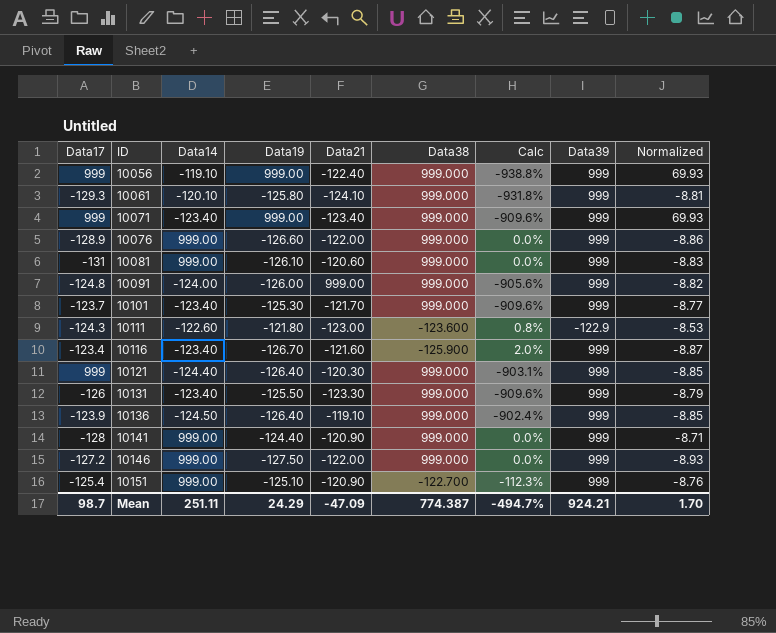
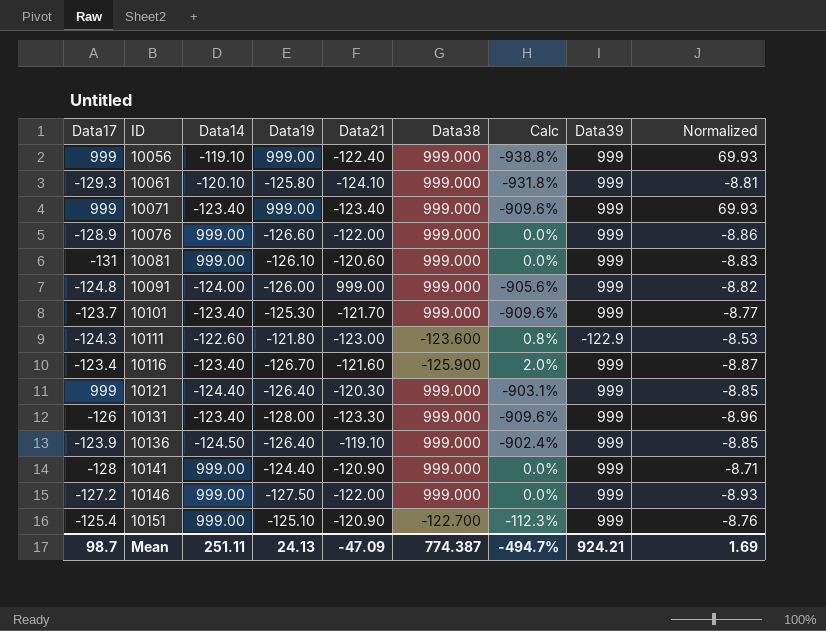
10131 | Data19: -125.50 -> -128.00
10131 | Normalized: -8.79 -> -8.96
Mean | Data19: 24.29 -> 24.13
Mean | Normalized: 1.70 -> 1.69

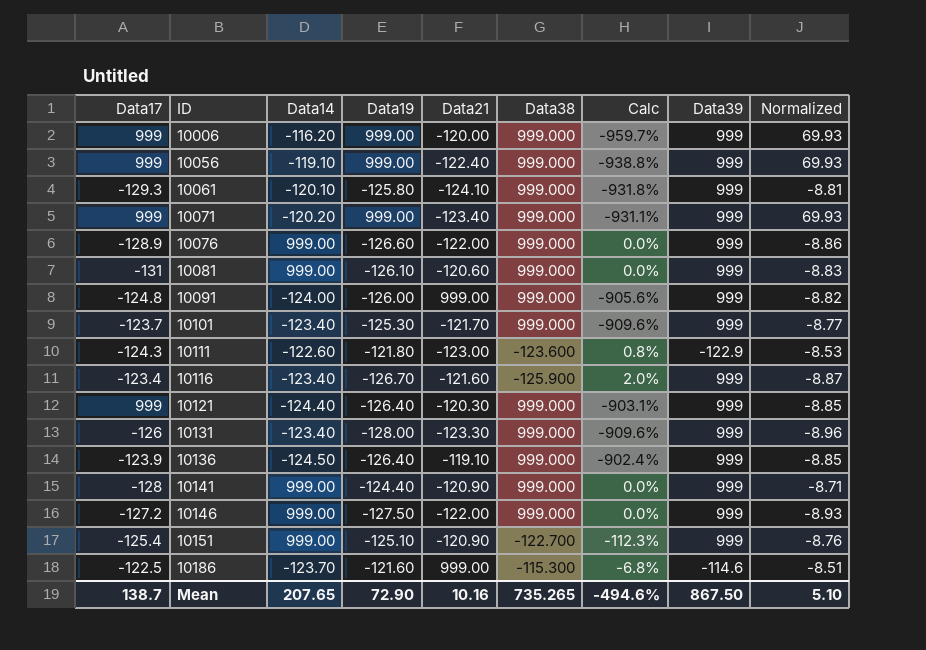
row 10006: none -> 999 | -116.20 | 999.00 | -120.00 | 999.000 | -959.7% | 999 | 69.93
10071 | Data14: -123.40 -> -120.20
10071 | Calc: -909.6% -> -931.1%
row 10186: none -> -122.5 | -123.70 | -121.60 | 999.00 | -115.300 | -6.8% | -114.6 | -8.51
Mean | Data17: 98.7 -> 138.7
Mean | Data14: 251.11 -> 207.65
Mean | Data19: 24.13 -> 72.90
Mean | Data21: -47.09 -> 10.16
Mean | Data38: 774.387 -> 735.265
Mean | Calc: -494.7% -> -494.6%
Mean | Data39: 924.21 -> 867.50
Mean | Normalized: 1.69 -> 5.10

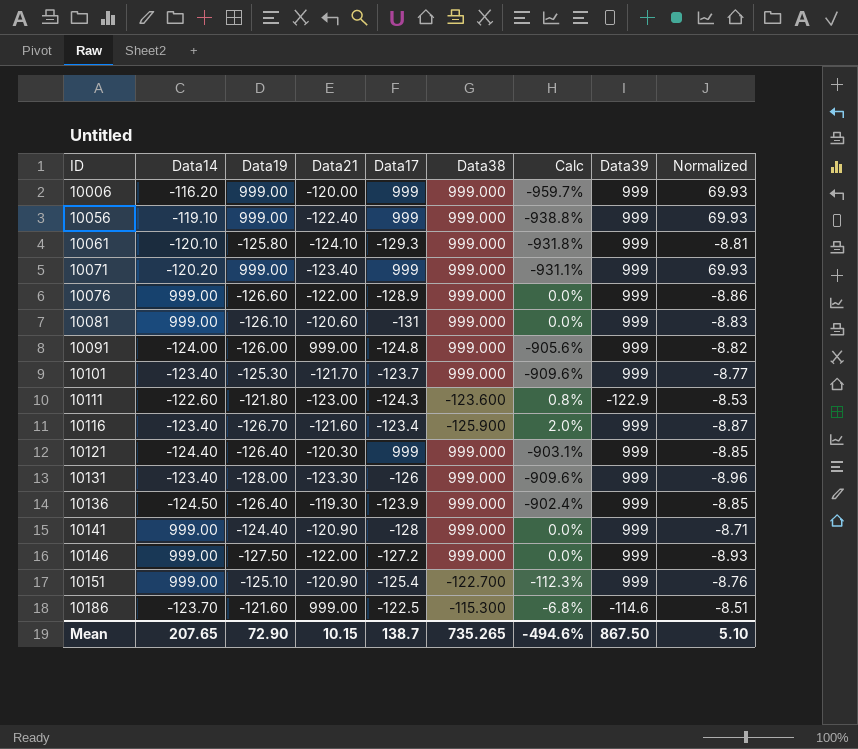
column Data17 | position: 1 -> 5
10136 | Data21: -119.10 -> -119.30
Mean | Data21: 10.16 -> 10.15

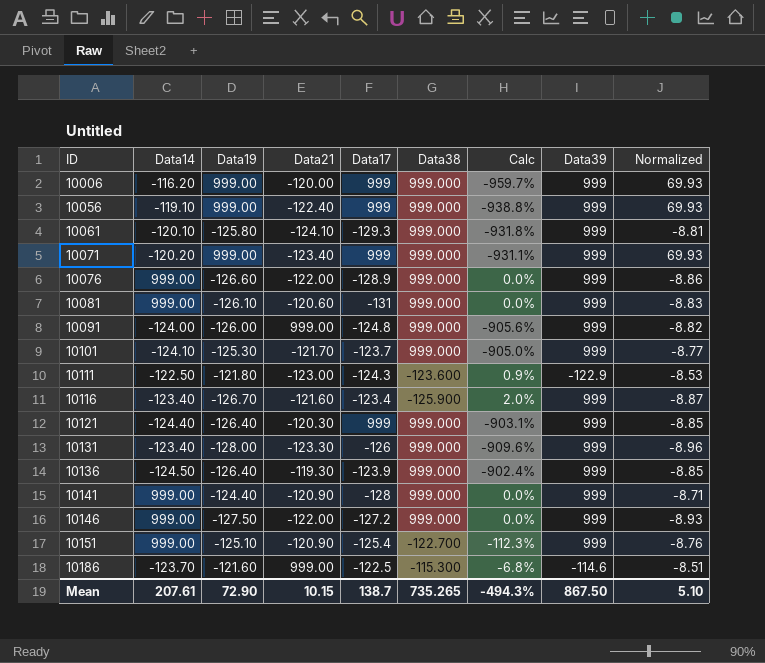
10101 | Data14: -123.40 -> -124.10
10101 | Calc: -909.6% -> -905.0%
10111 | Data14: -122.60 -> -122.50
10111 | Calc: 0.8% -> 0.9%
Mean | Data14: 207.65 -> 207.61
Mean | Calc: -494.6% -> -494.3%

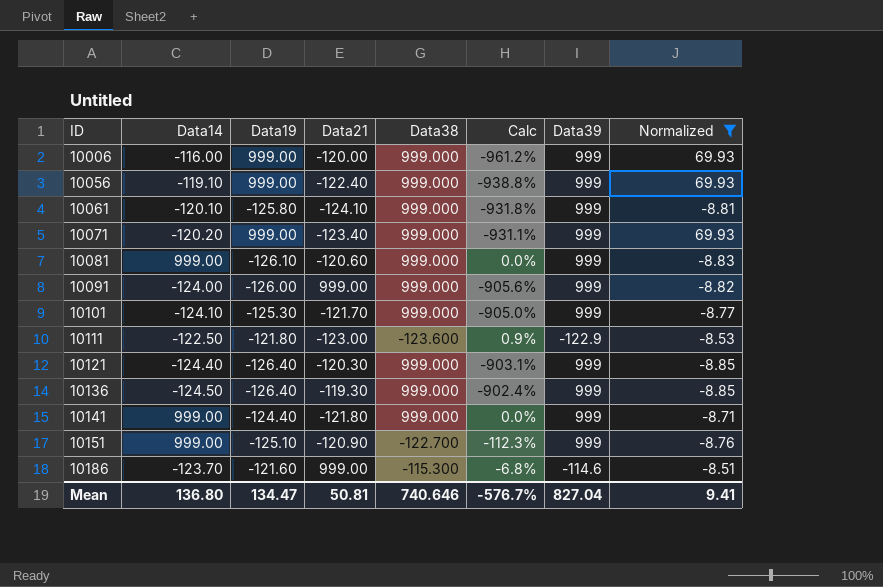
filter: none -> Normalized >= -8.85
column Data17 | position: 5 -> none
10006 | Data14: -116.20 -> -116.00
10006 | Calc: -959.7% -> -961.2%
10141 | Data21: -120.90 -> -121.80
Mean | Data14: 207.61 -> 136.80
Mean | Data19: 72.90 -> 134.47
Mean | Data21: 10.15 -> 50.81
Mean | Data38: 735.265 -> 740.646
Mean | Calc: -494.3% -> -576.7%
Mean | Data39: 867.50 -> 827.04
Mean | Normalized: 5.10 -> 9.41

